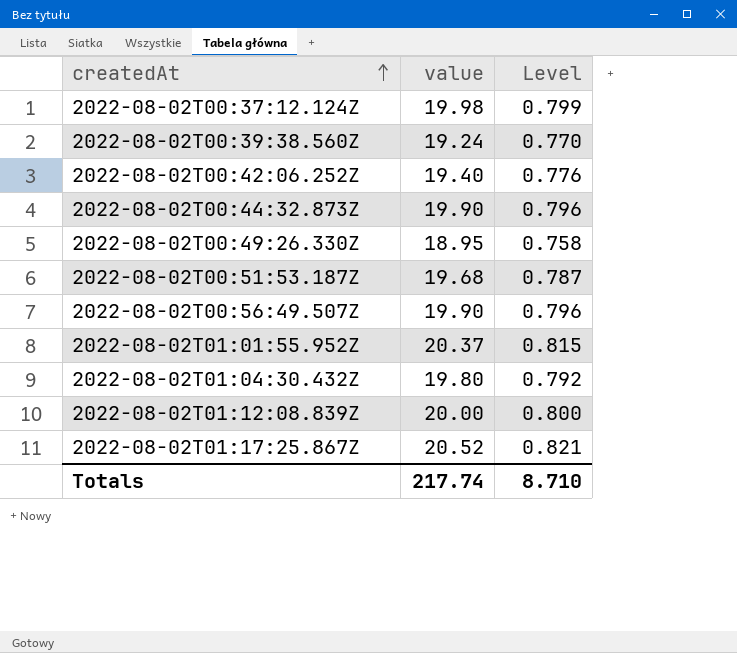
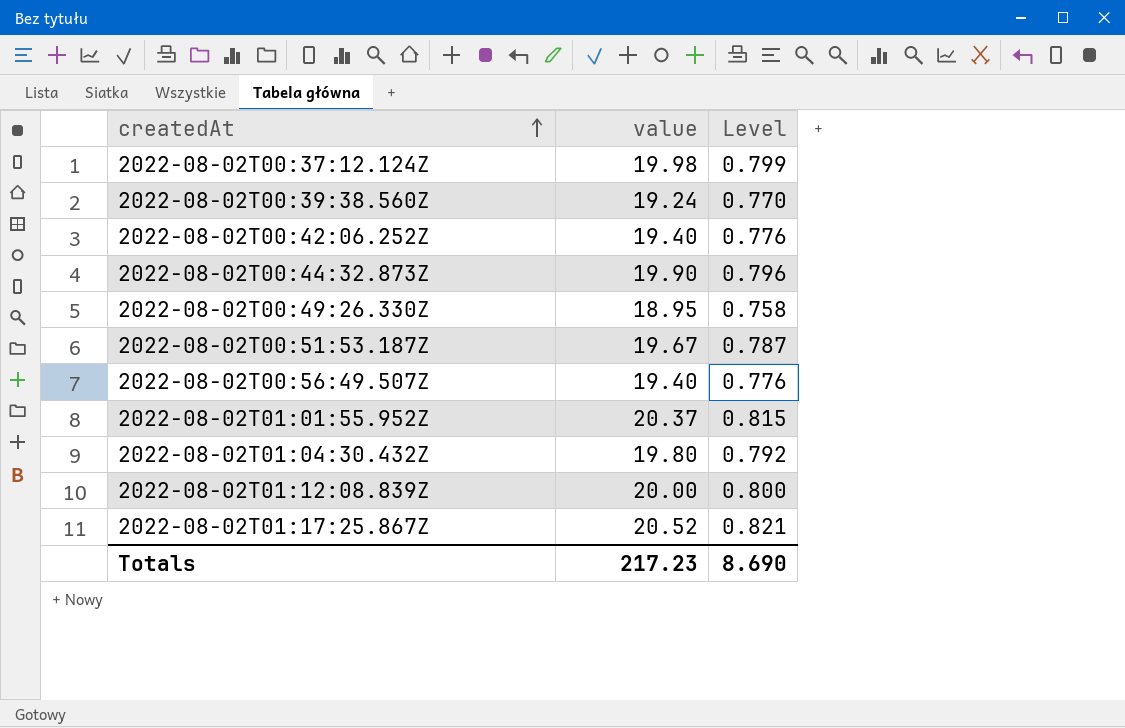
2022-08-02T00:51:53.187Z | value: 19.68 -> 19.67
2022-08-02T00:56:49.507Z | value: 19.90 -> 19.40
2022-08-02T00:56:49.507Z | Level: 0.796 -> 0.776
Totals | value: 217.74 -> 217.23
Totals | Level: 8.710 -> 8.690

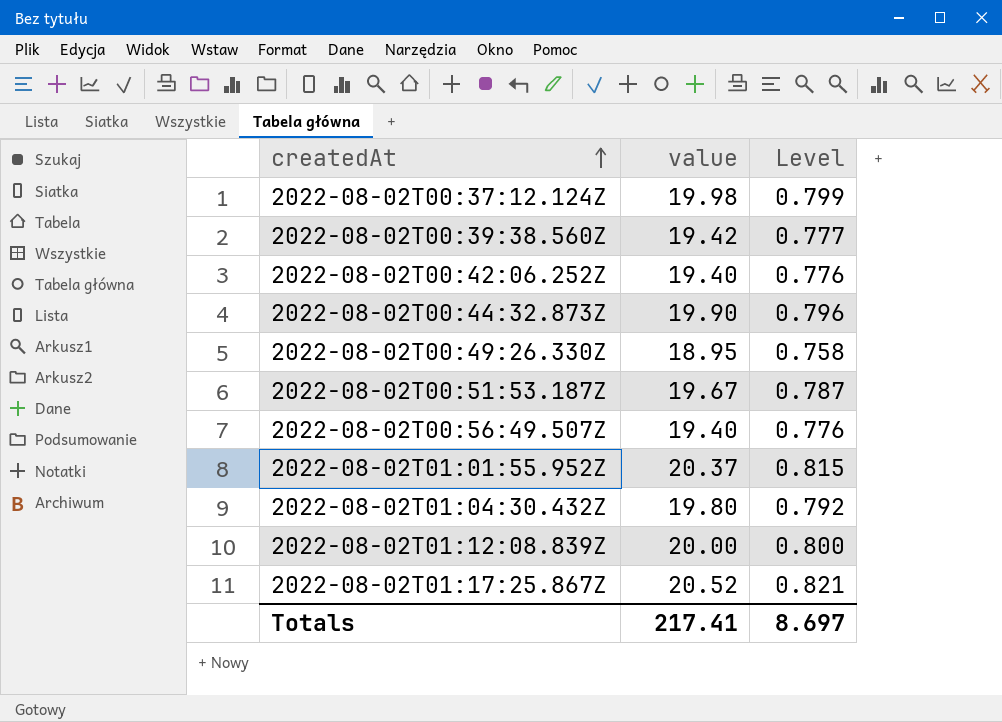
2022-08-02T00:39:38.560Z | value: 19.24 -> 19.42
2022-08-02T00:39:38.560Z | Level: 0.770 -> 0.777
Totals | value: 217.23 -> 217.41
Totals | Level: 8.690 -> 8.697

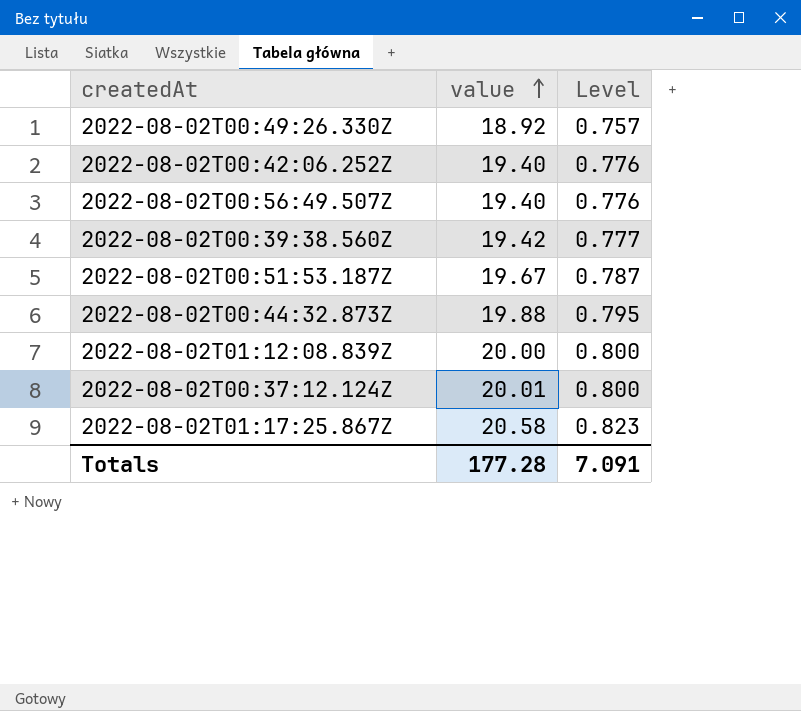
row order: createdAt ascending -> value ascending
row 2022-08-02T01:01:55.952Z: 20.37 | 0.815 -> none
row 2022-08-02T01:04:30.432Z: 19.80 | 0.792 -> none
2022-08-02T00:49:26.330Z | value: 18.95 -> 18.92
2022-08-02T00:49:26.330Z | Level: 0.758 -> 0.757
2022-08-02T00:44:32.873Z | value: 19.90 -> 19.88
2022-08-02T00:44:32.873Z | Level: 0.796 -> 0.795
2022-08-02T00:37:12.124Z | value: 19.98 -> 20.01
2022-08-02T00:37:12.124Z | Level: 0.799 -> 0.800
2022-08-02T01:17:25.867Z | value: 20.52 -> 20.58
2022-08-02T01:17:25.867Z | Level: 0.821 -> 0.823
Totals | value: 217.41 -> 177.28
Totals | Level: 8.697 -> 7.091

